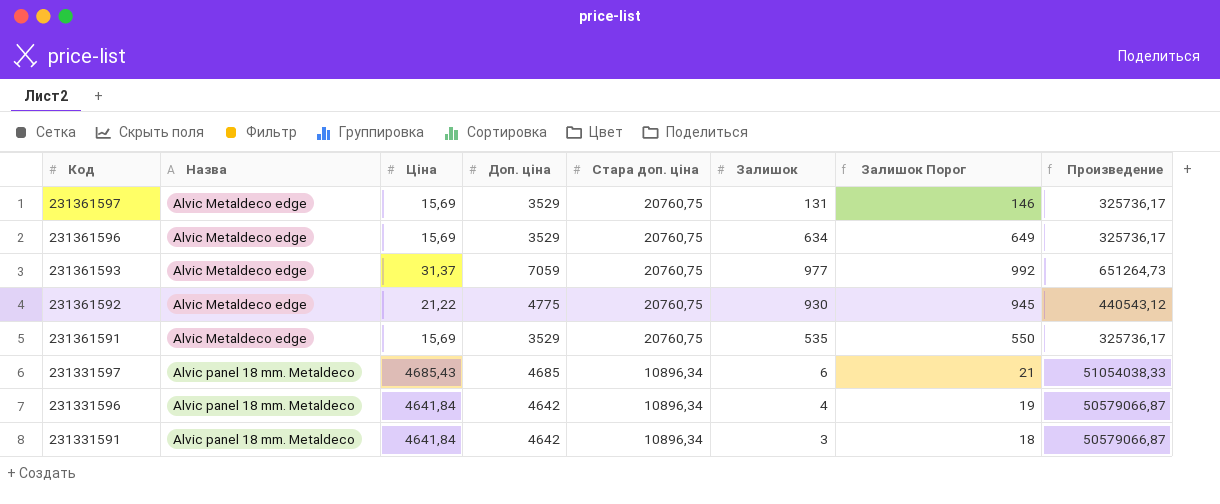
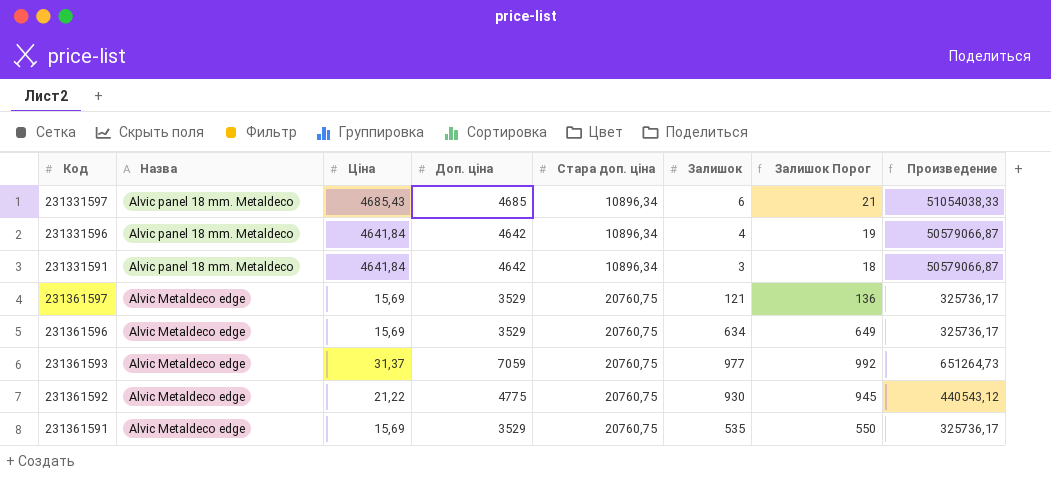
row order: Код descending -> Назва descending
231361597 | Залишок: 131 -> 121
231361597 | Залишок Порог: 146 -> 136

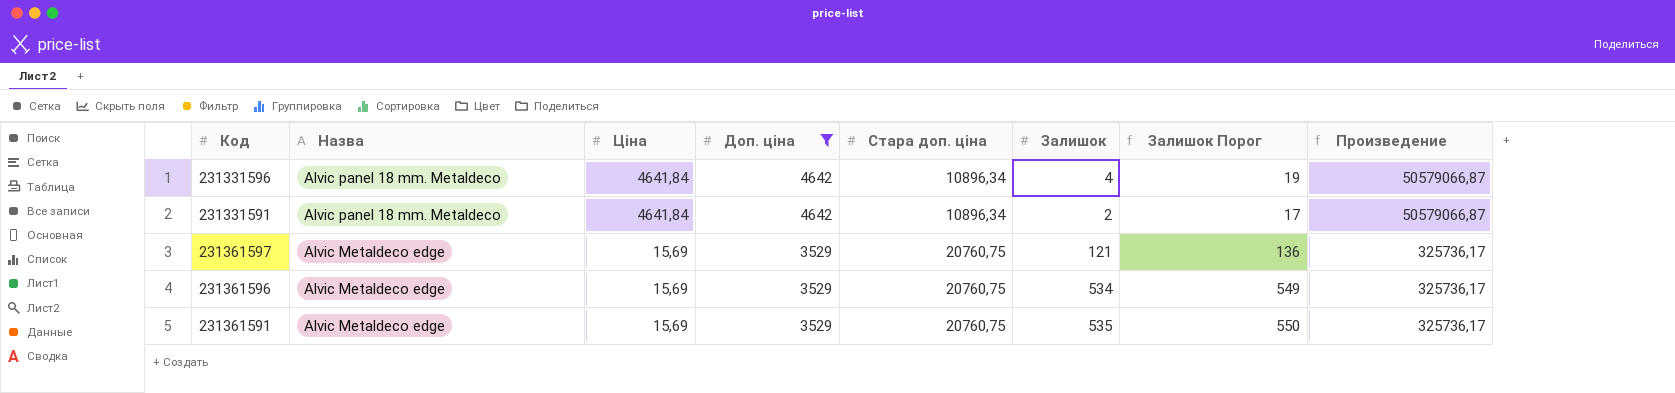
filter: none -> Доп. ціна <= 4642
231331591 | Залишок: 3 -> 2
231331591 | Залишок Порог: 18 -> 17
231361596 | Залишок: 634 -> 534
231361596 | Залишок Порог: 649 -> 549

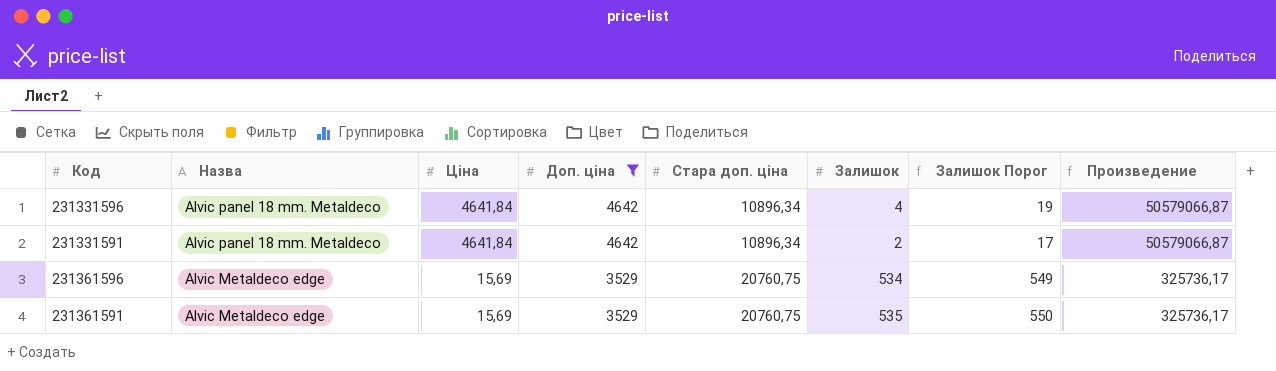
row 231361597: Alvic Metaldeco edge | 15,69 | 3529 | 20760,75 | 121 | 136 | 325736,17 -> none

